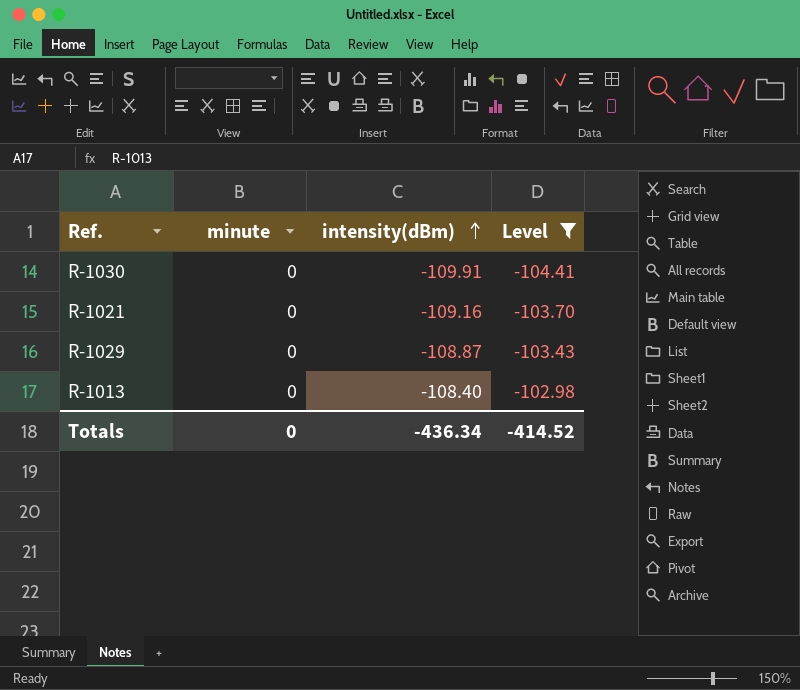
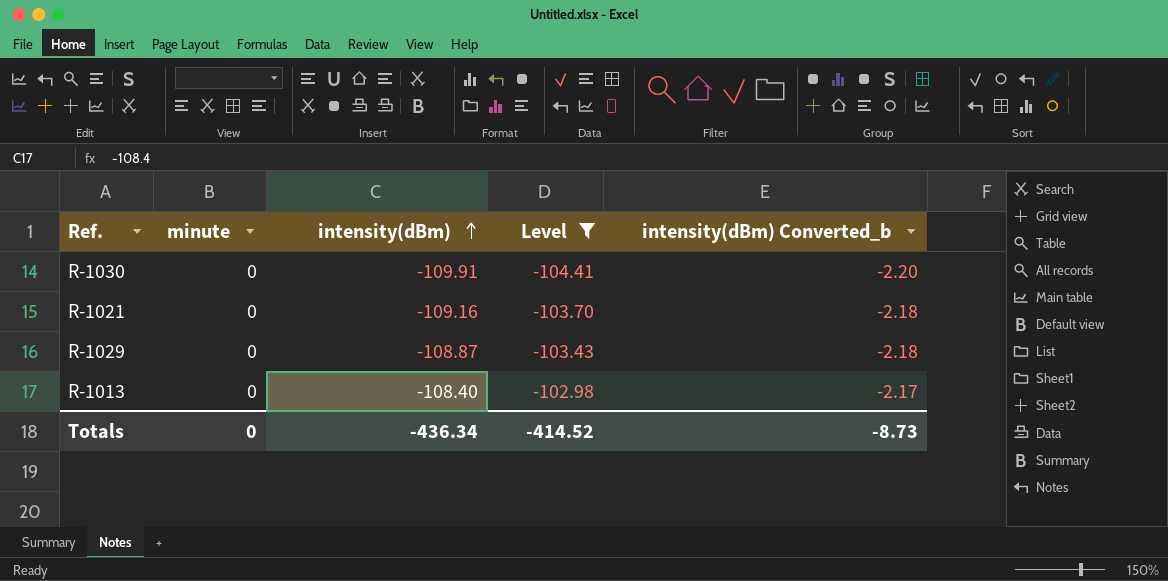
column intensity(dBm) Converted_b | formula: none -> [intensity(dBm)] * 0.02

